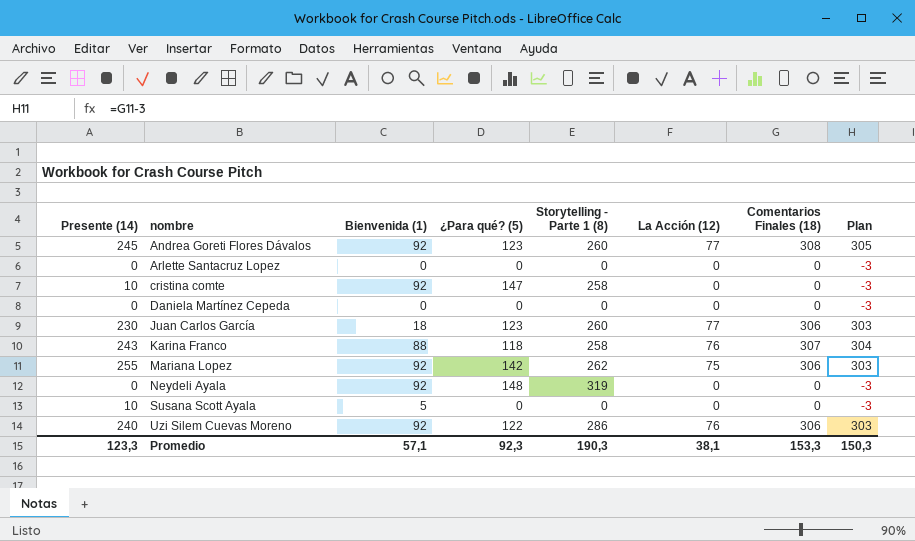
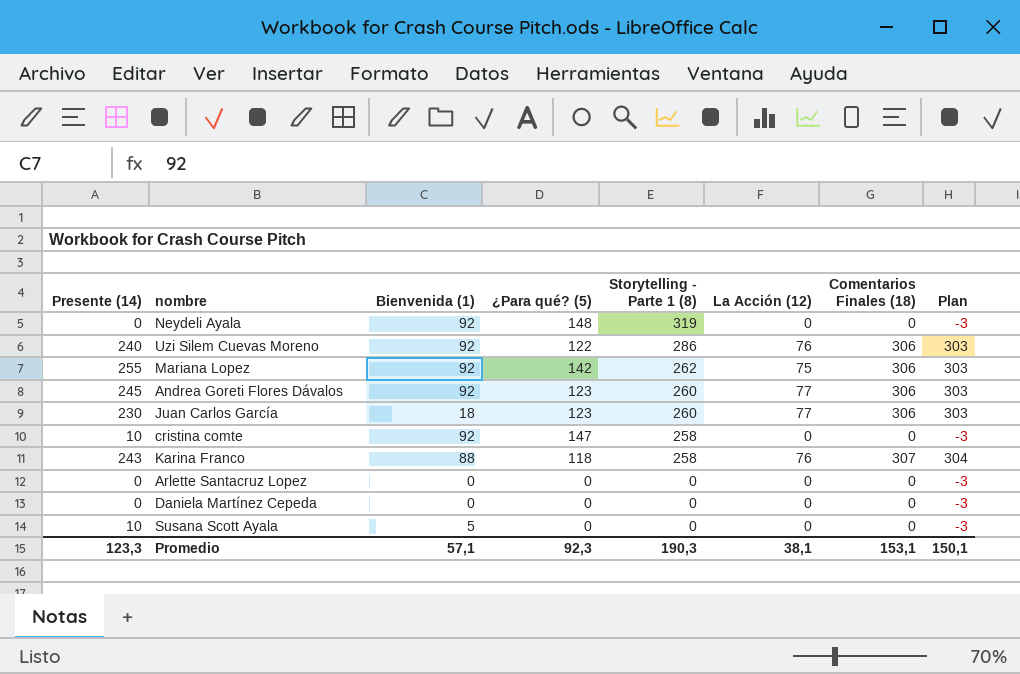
row order: nombre ascending -> Storytelling - Parte 1 (8) descending
Andrea Goreti Flores Dávalos | Comentarios Finales (18): 308 -> 306
Andrea Goreti Flores Dávalos | Plan: 305 -> 303
Promedio | Comentarios Finales (18): 153,3 -> 153,1
Promedio | Plan: 150,3 -> 150,1

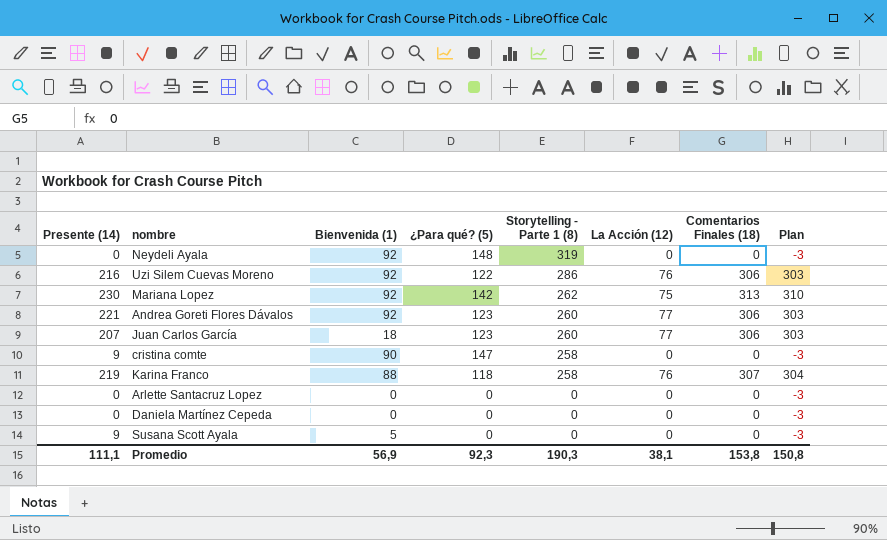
Uzi Silem Cuevas Moreno | Presente (14): 240 -> 216
Mariana Lopez | Presente (14): 255 -> 230
Mariana Lopez | Comentarios Finales (18): 306 -> 313
Mariana Lopez | Plan: 303 -> 310
Andrea Goreti Flores Dávalos | Presente (14): 245 -> 221
Juan Carlos García | Presente (14): 230 -> 207
cristina comte | Presente (14): 10 -> 9
cristina comte | Bienvenida (1): 92 -> 90
Karina Franco | Presente (14): 243 -> 219
Susana Scott Ayala | Presente (14): 10 -> 9
Promedio | Presente (14): 123,3 -> 111,1
Promedio | Bienvenida (1): 57,1 -> 56,9
Promedio | Comentarios Finales (18): 153,1 -> 153,8
Promedio | Plan: 150,1 -> 150,8

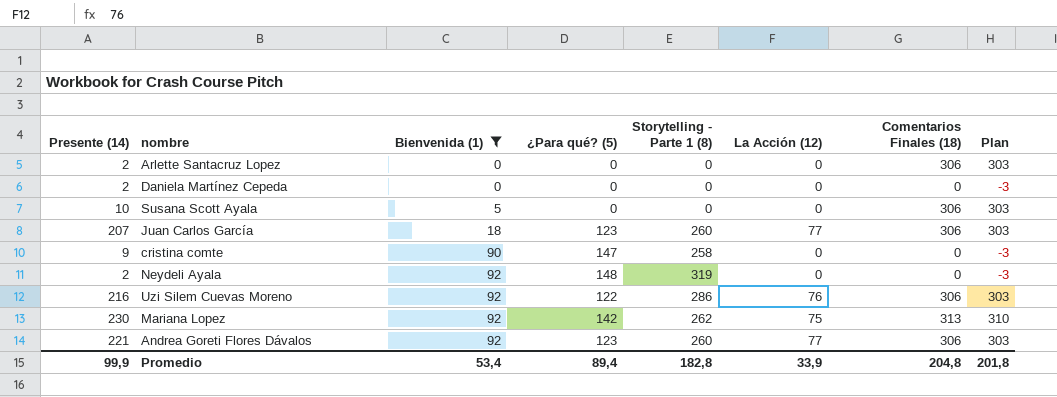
filter: none -> Bienvenida (1) != 88
row order: Storytelling - Parte 1 (8) descending -> Bienvenida (1) ascending
Arlette Santacruz Lopez | Presente (14): 0 -> 2
Arlette Santacruz Lopez | Comentarios Finales (18): 0 -> 306
Arlette Santacruz Lopez | Plan: -3 -> 303
Daniela Martínez Cepeda | Presente (14): 0 -> 2
Susana Scott Ayala | Presente (14): 9 -> 10
Susana Scott Ayala | Comentarios Finales (18): 0 -> 306
Susana Scott Ayala | Plan: -3 -> 303
Neydeli Ayala | Presente (14): 0 -> 2
Promedio | Presente (14): 111,1 -> 99,9
Promedio | Bienvenida (1): 56,9 -> 53,4
Promedio | ¿Para qué? (5): 92,3 -> 89,4
Promedio | Storytelling - Parte 1 (8): 190,3 -> 182,8
Promedio | La Acción (12): 38,1 -> 33,9
Promedio | Comentarios Finales (18): 153,8 -> 204,8
Promedio | Plan: 150,8 -> 201,8

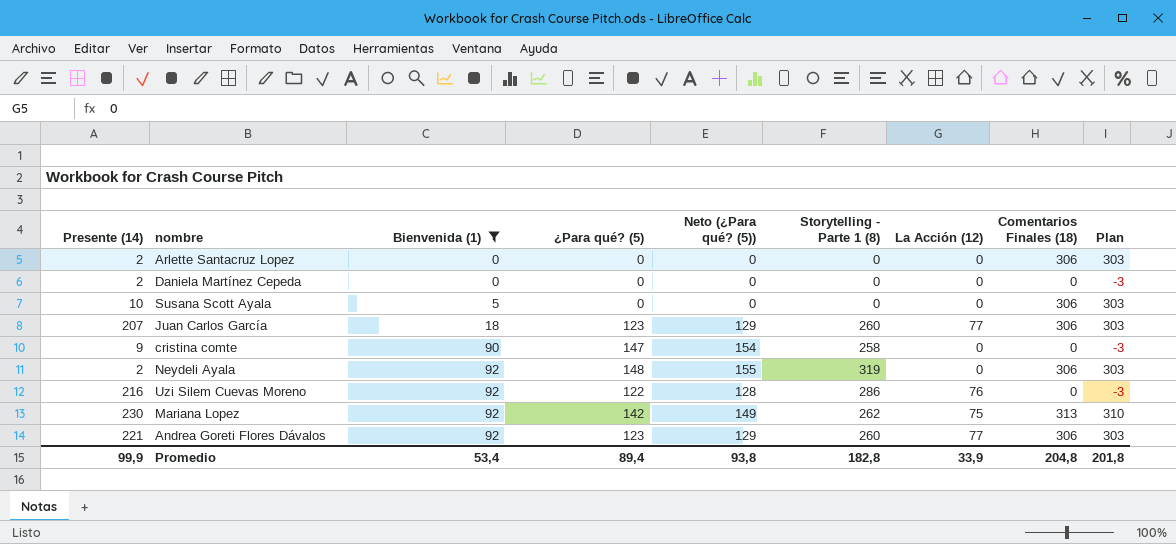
column Neto (¿Para qué? (5)) | formula: none -> [¿Para qué? (5)] * 1,05
Neydeli Ayala | Comentarios Finales (18): 0 -> 306
Neydeli Ayala | Plan: -3 -> 303
Uzi Silem Cuevas Moreno | Comentarios Finales (18): 306 -> 0
Uzi Silem Cuevas Moreno | Plan: 303 -> -3

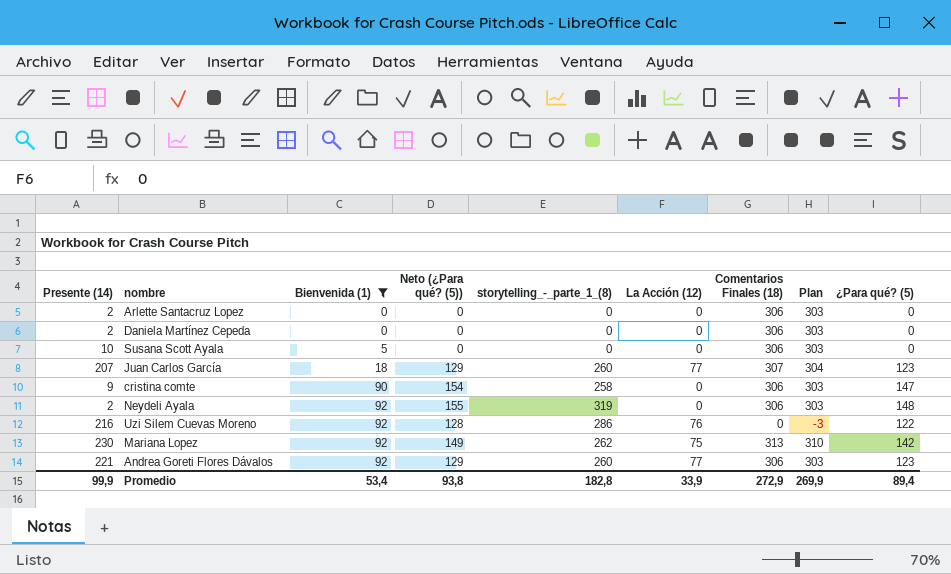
column name: Storytelling - Parte 1 (8) -> storytelling_-_parte_1_(8)
column ¿Para qué? (5) | position: 4 -> 9
Daniela Martínez Cepeda | Comentarios Finales (18): 0 -> 306
Daniela Martínez Cepeda | Plan: -3 -> 303
Juan Carlos García | Comentarios Finales (18): 306 -> 307
Juan Carlos García | Plan: 303 -> 304
cristina comte | Comentarios Finales (18): 0 -> 306
cristina comte | Plan: -3 -> 303
Promedio | Comentarios Finales (18): 204,8 -> 272,9
Promedio | Plan: 201,8 -> 269,9

